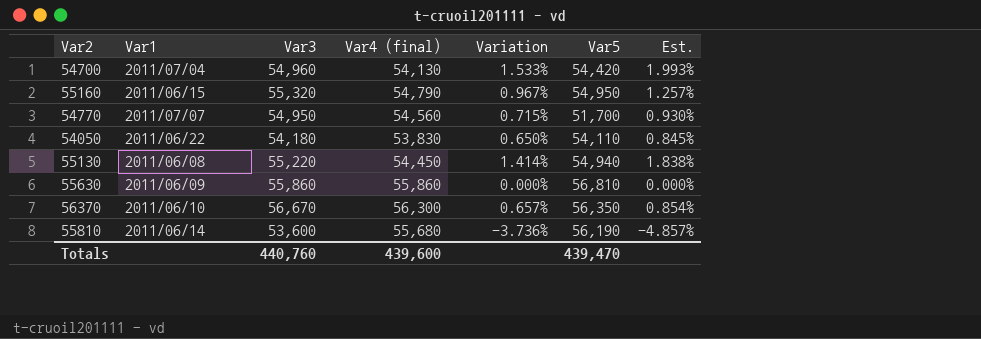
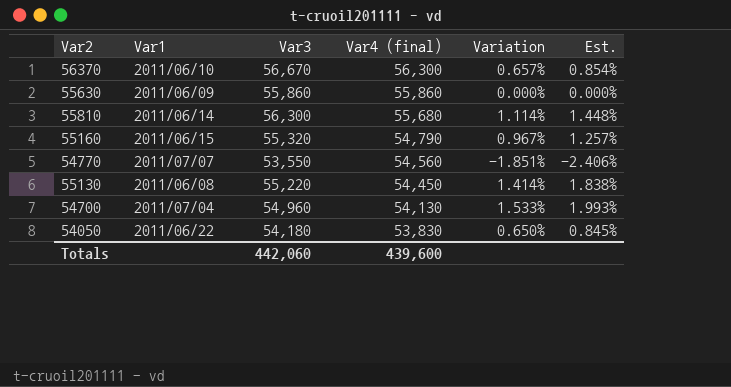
row order: none -> Var4 (final) descending
column Var5 | position: 6 -> none
55810 | Var3: 53,600 -> 56,300
55810 | Variation: -3.736% -> 1.114%
55810 | Est.: -4.857% -> 1.448%
54770 | Var3: 54,950 -> 53,550
54770 | Variation: 0.715% -> -1.851%
54770 | Est.: 0.930% -> -2.406%
Totals | Var3: 440,760 -> 442,060

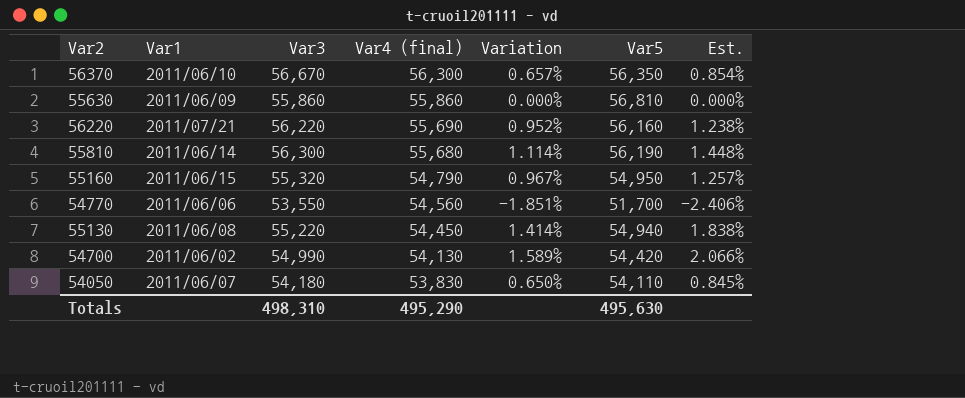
column Var5 | position: none -> 6
row 56220: none -> 2011/07/21 | 56,220 | 55,690 | 0.952% | 56,160 | 1.238%
54770 | Var1: 2011/07/07 -> 2011/06/06
54700 | Var1: 2011/07/04 -> 2011/06/02
54700 | Var3: 54,960 -> 54,990
54700 | Variation: 1.533% -> 1.589%
54700 | Est.: 1.993% -> 2.066%
54050 | Var1: 2011/06/22 -> 2011/06/07
Totals | Var3: 442,060 -> 498,310
Totals | Var4 (final): 439,600 -> 495,290

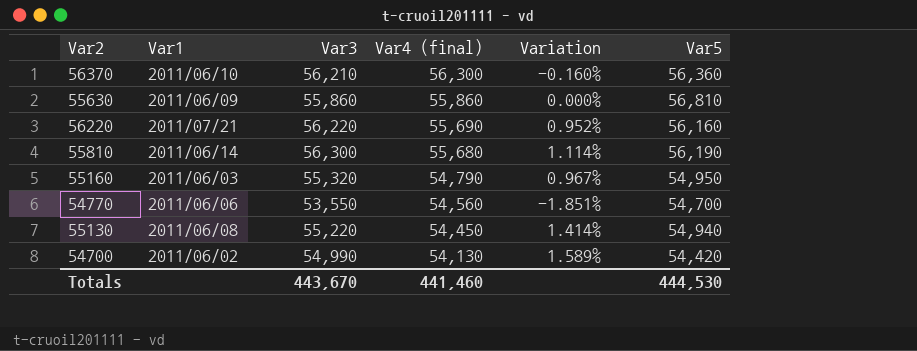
column Est. | formula: [Variation] * 1.3 -> none
row 54050: 2011/06/07 | 54,180 | 53,830 | 0.650% | 54,110 | 0.845% -> none
56370 | Var3: 56,670 -> 56,210
56370 | Variation: 0.657% -> -0.160%
56370 | Var5: 56,350 -> 56,360
55160 | Var1: 2011/06/15 -> 2011/06/03
54770 | Var5: 51,700 -> 54,700
Totals | Var3: 498,310 -> 443,670
Totals | Var4 (final): 495,290 -> 441,460
Totals | Var5: 495,630 -> 444,530

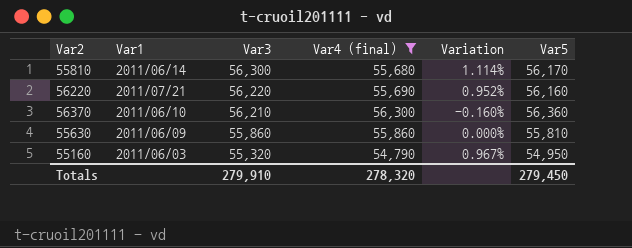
filter: none -> Var4 (final) >= 54,790
row order: Var4 (final) descending -> Var3 descending
55810 | Var5: 56,190 -> 56,170
55630 | Var5: 56,810 -> 55,810
Totals | Var3: 443,670 -> 279,910
Totals | Var4 (final): 441,460 -> 278,320
Totals | Var5: 444,530 -> 279,450

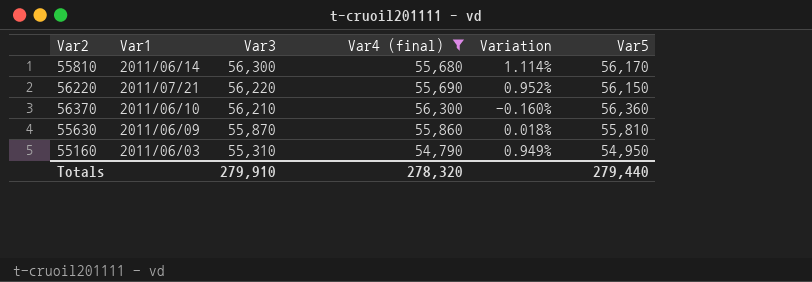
56220 | Var5: 56,160 -> 56,150
55630 | Var3: 55,860 -> 55,870
55630 | Variation: 0.000% -> 0.018%
55160 | Var3: 55,320 -> 55,310
55160 | Variation: 0.967% -> 0.949%
Totals | Var5: 279,450 -> 279,440

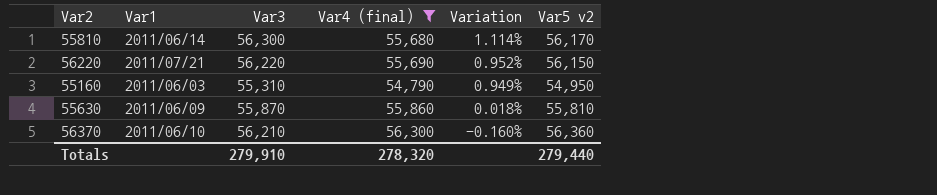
row order: Var3 descending -> Variation descending
column name: Var5 -> Var5 v2

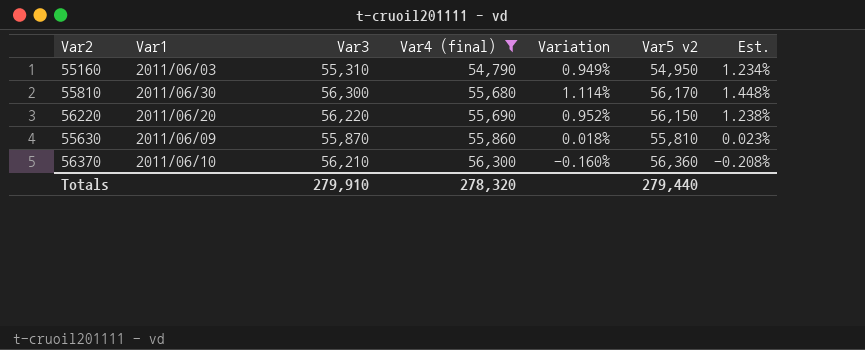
row order: Variation descending -> Var4 (final) ascending
column Est. | formula: none -> [Variation] * 1.3
55810 | Var1: 2011/06/14 -> 2011/06/30
56220 | Var1: 2011/07/21 -> 2011/06/20

